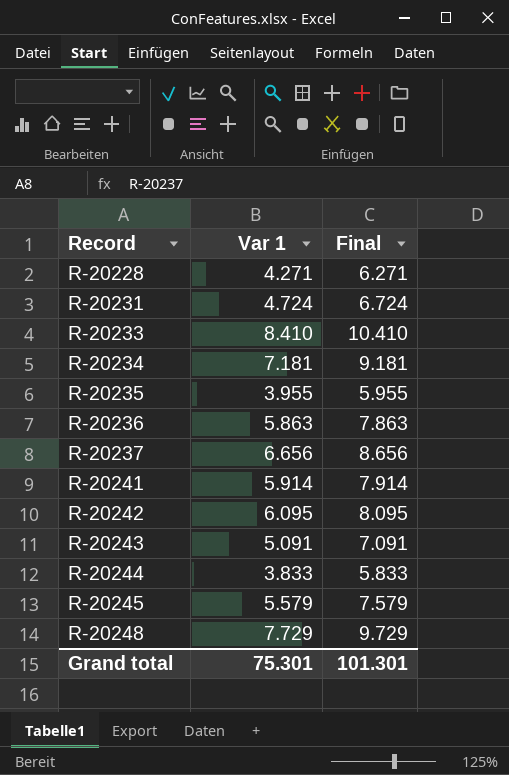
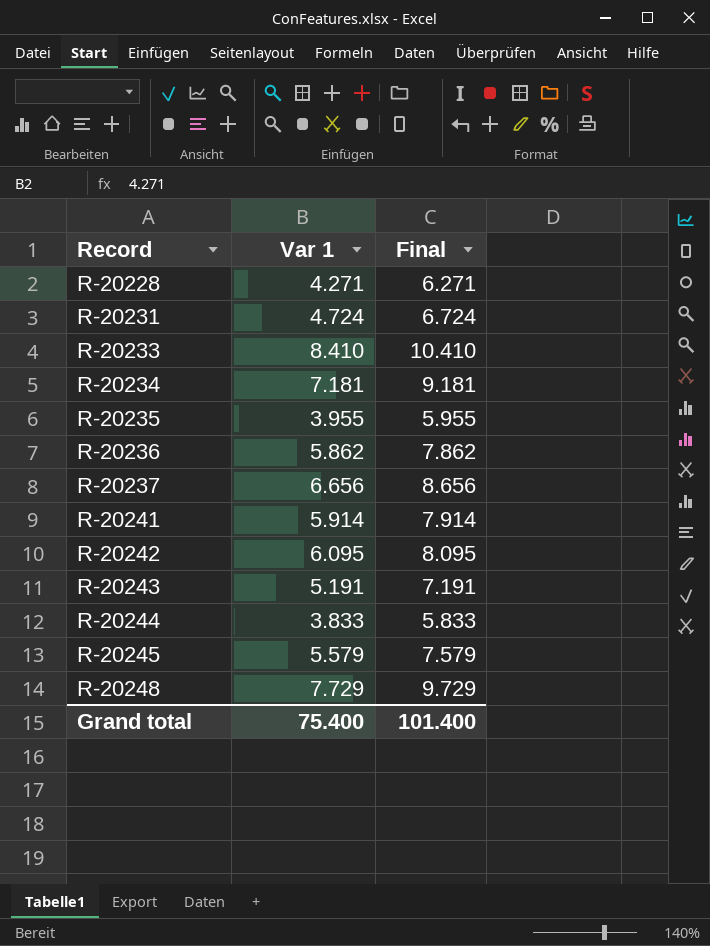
R-20236 | Var 1: 5.863 -> 5.862
R-20236 | Final: 7.863 -> 7.862
R-20243 | Var 1: 5.091 -> 5.191
R-20243 | Final: 7.091 -> 7.191
Grand total | Var 1: 75.301 -> 75.400
Grand total | Final: 101.301 -> 101.400

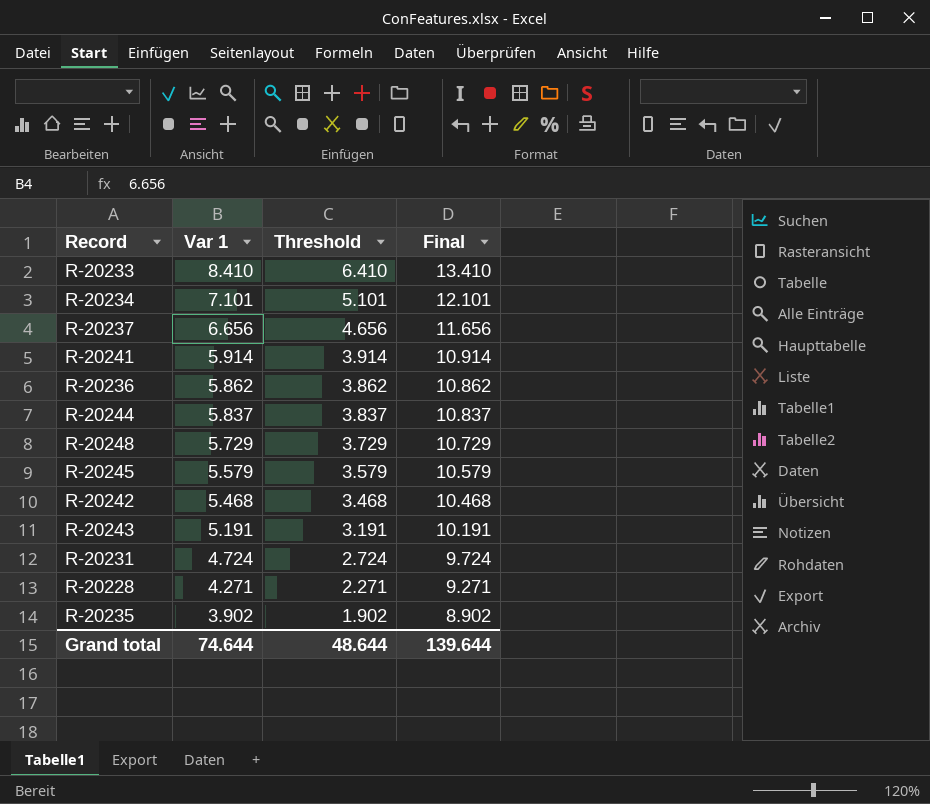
row order: Record ascending -> Var 1 descending
column Threshold | formula: none -> [Var 1] - 2
column Final | formula: [Var 1] + 2 -> [Var 1] + 5
R-20234 | Var 1: 7.181 -> 7.101
R-20244 | Var 1: 3.833 -> 5.837
R-20248 | Var 1: 7.729 -> 5.729
R-20242 | Var 1: 6.095 -> 5.468
R-20235 | Var 1: 3.955 -> 3.902
Grand total | Var 1: 75.400 -> 74.644
Grand total | Final: 101.400 -> 139.644

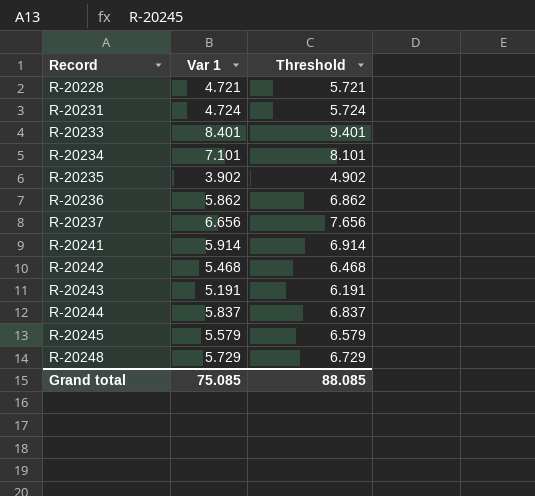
row order: Var 1 descending -> Record ascending
column Final | formula: [Var 1] + 5 -> none
column Threshold | formula: [Var 1] - 2 -> [Var 1] + 1
R-20228 | Var 1: 4.271 -> 4.721
R-20233 | Var 1: 8.410 -> 8.401
Grand total | Var 1: 74.644 -> 75.085
Grand total | Threshold: 48.644 -> 88.085

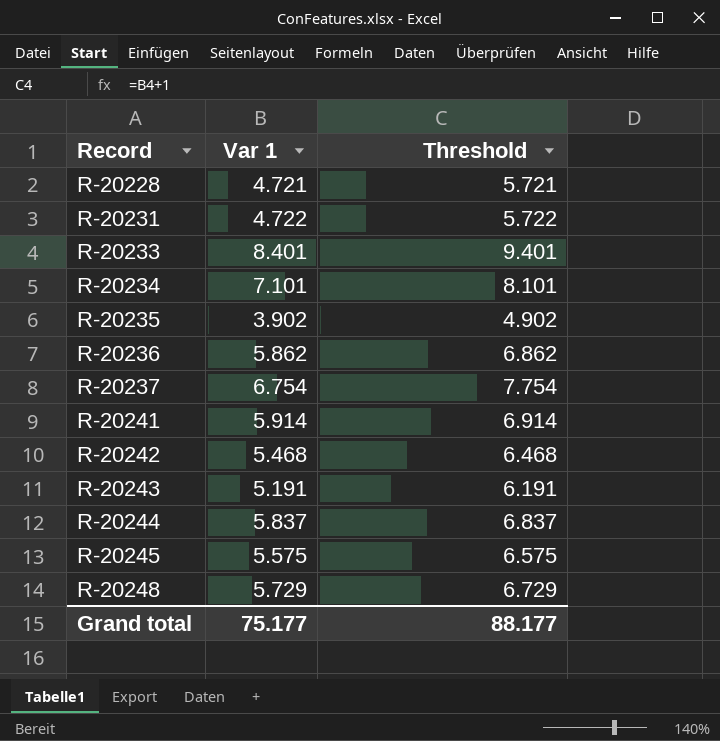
R-20231 | Var 1: 4.724 -> 4.722
R-20231 | Threshold: 5.724 -> 5.722
R-20237 | Var 1: 6.656 -> 6.754
R-20237 | Threshold: 7.656 -> 7.754
R-20245 | Var 1: 5.579 -> 5.575
R-20245 | Threshold: 6.579 -> 6.575
Grand total | Var 1: 75.085 -> 75.177
Grand total | Threshold: 88.085 -> 88.177

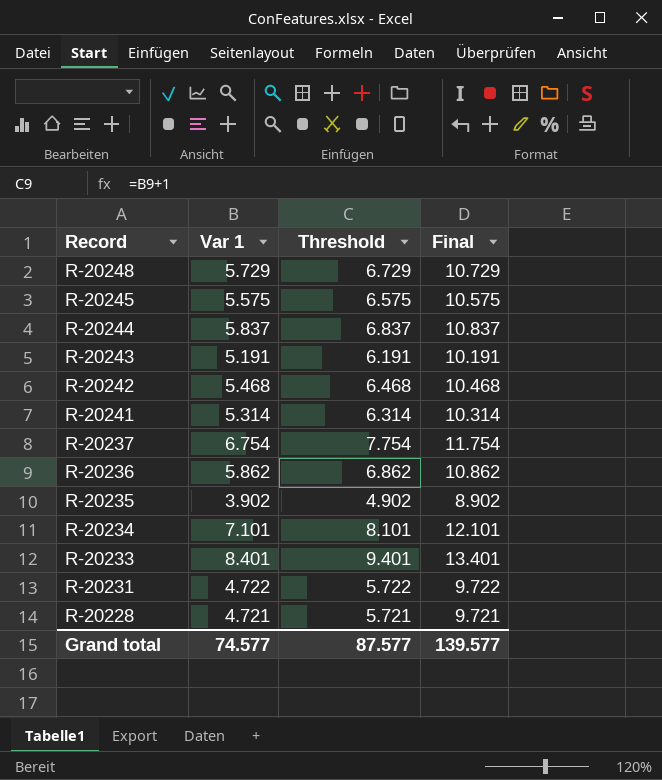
row order: Record ascending -> Record descending
column Final | formula: none -> [Var 1] + 5
R-20241 | Var 1: 5.914 -> 5.314
R-20241 | Threshold: 6.914 -> 6.314
Grand total | Var 1: 75.177 -> 74.577
Grand total | Threshold: 88.177 -> 87.577

